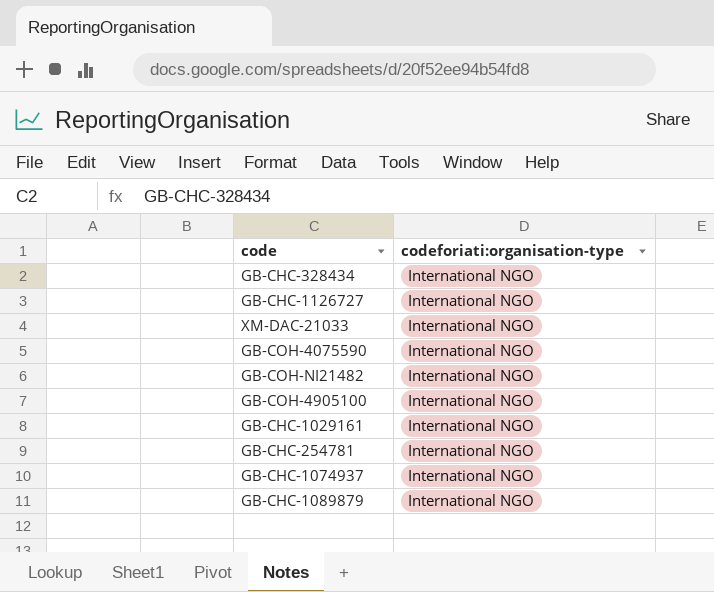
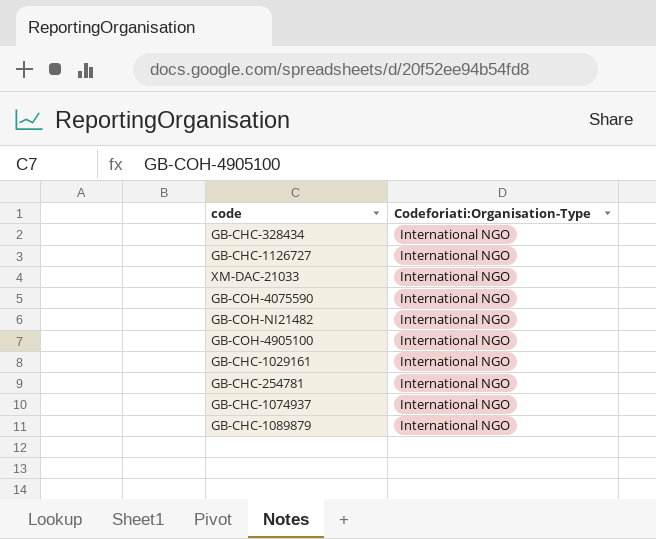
column name: codeforiati:organisation-type -> Codeforiati:Organisation-Type

